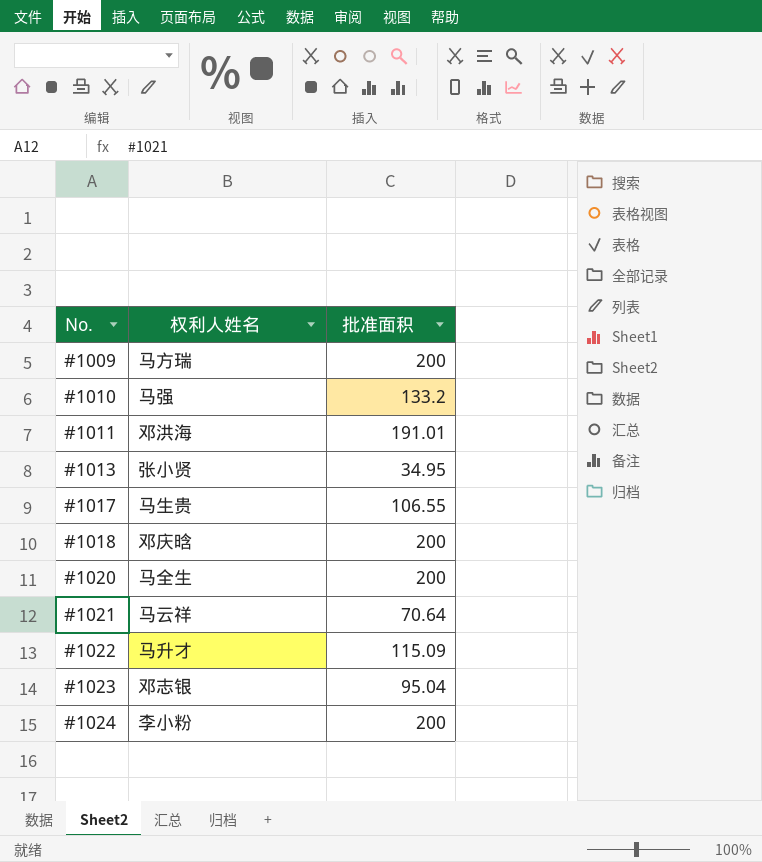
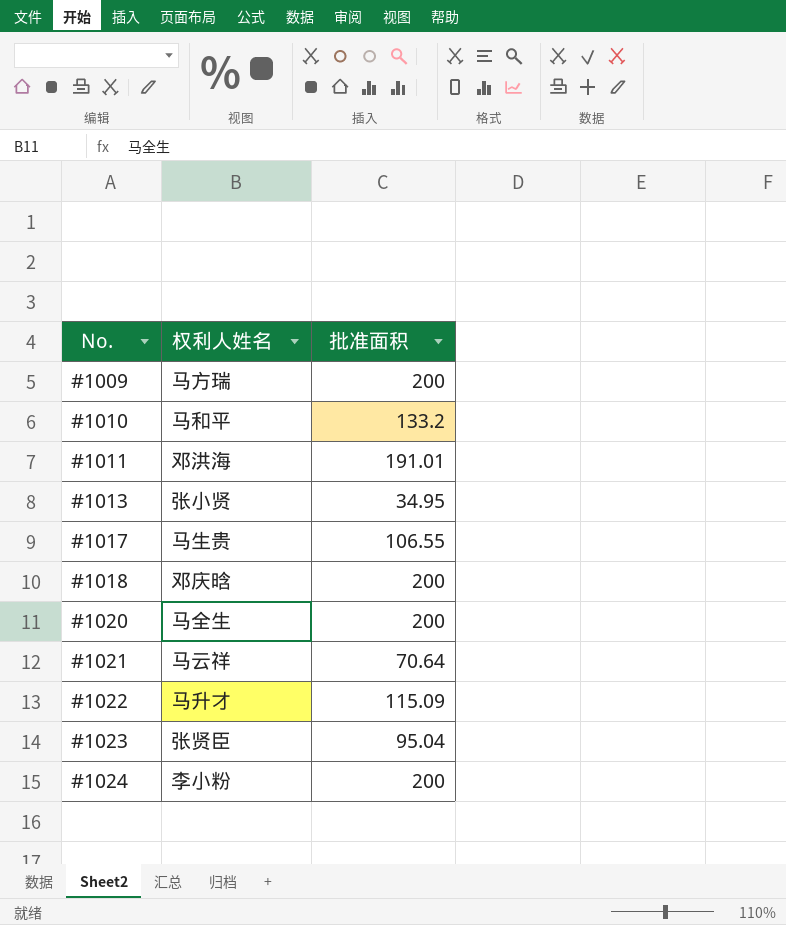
#1010 | 权利人姓名: 马强 -> 马和平
#1023 | 权利人姓名: 邓志银 -> 张贤臣

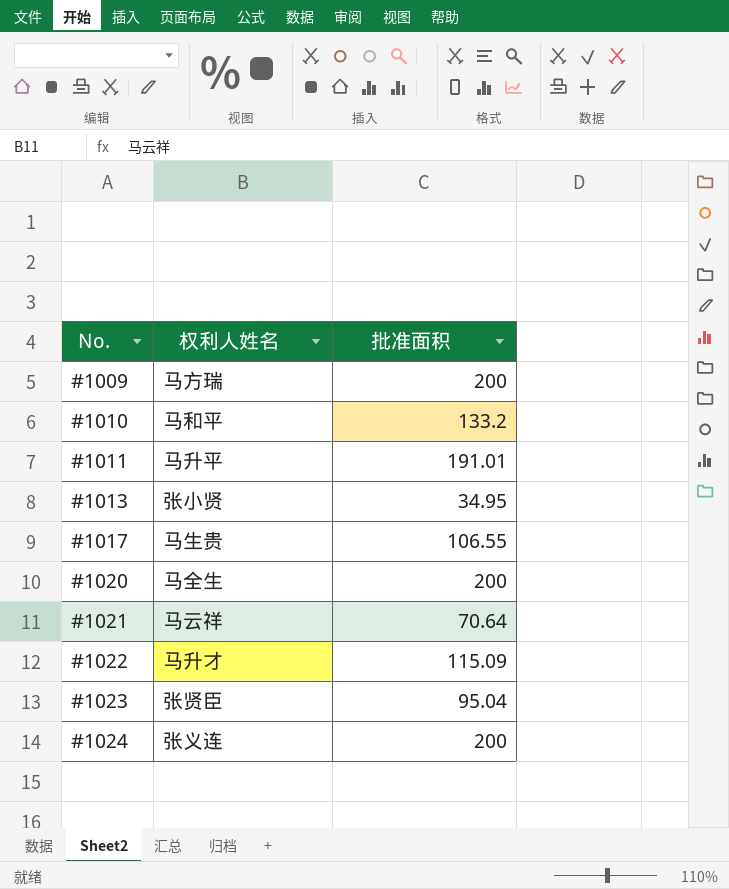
row #1018: 邓庆晗 | 200 -> none
#1011 | 权利人姓名: 邓洪海 -> 马升平
#1024 | 权利人姓名: 李小粉 -> 张义连

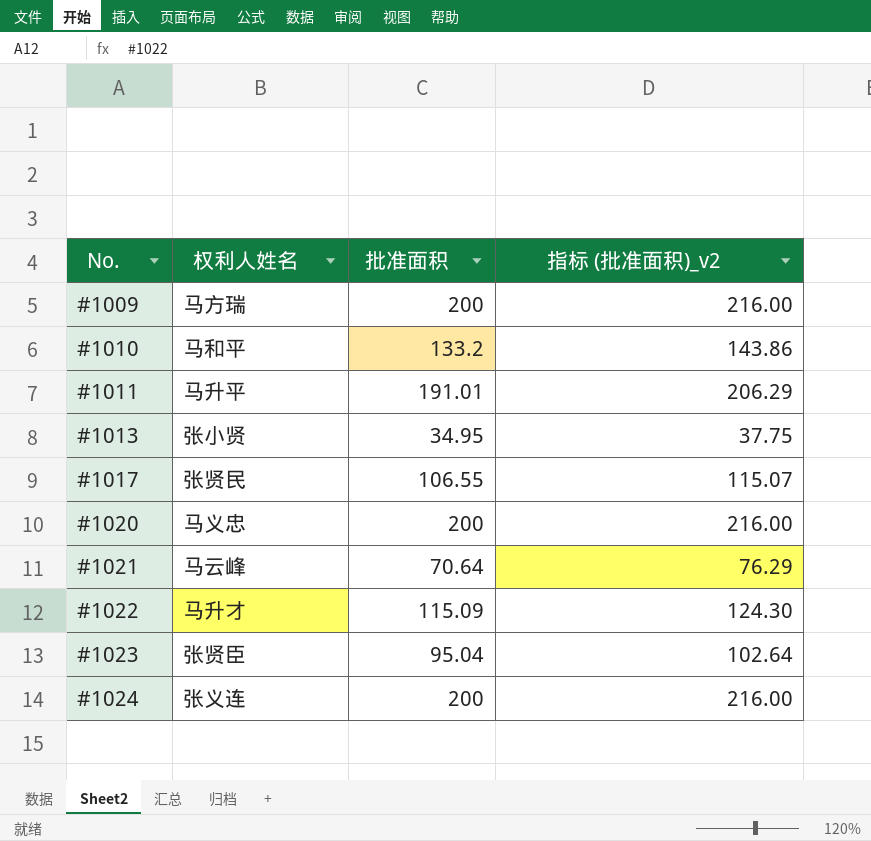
column 指标 (批准面积)_v2 | formula: none -> [批准面积] * 1.08
#1017 | 权利人姓名: 马生贵 -> 张贤民
#1020 | 权利人姓名: 马全生 -> 马义忠
#1021 | 权利人姓名: 马云祥 -> 马云峰

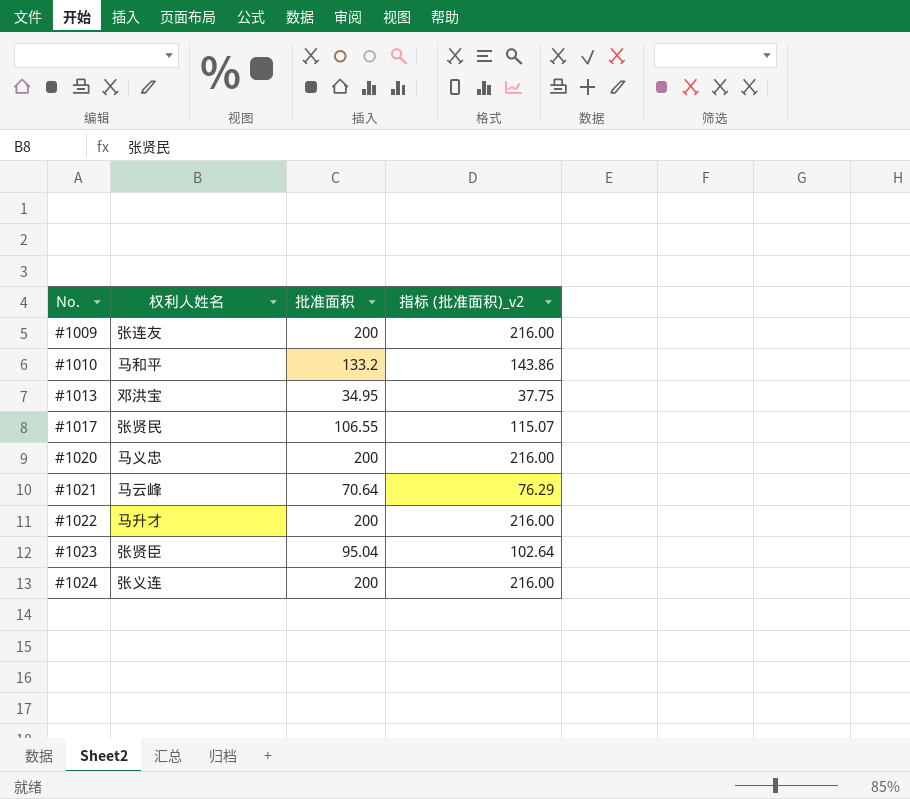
row #1011: 马升平 | 191.01 | 206.29 -> none
#1009 | 权利人姓名: 马方瑞 -> 张连友
#1013 | 权利人姓名: 张小贤 -> 邓洪宝
#1022 | 批准面积: 115.09 -> 200
#1022 | 指标 (批准面积)_v2: 124.30 -> 216.00

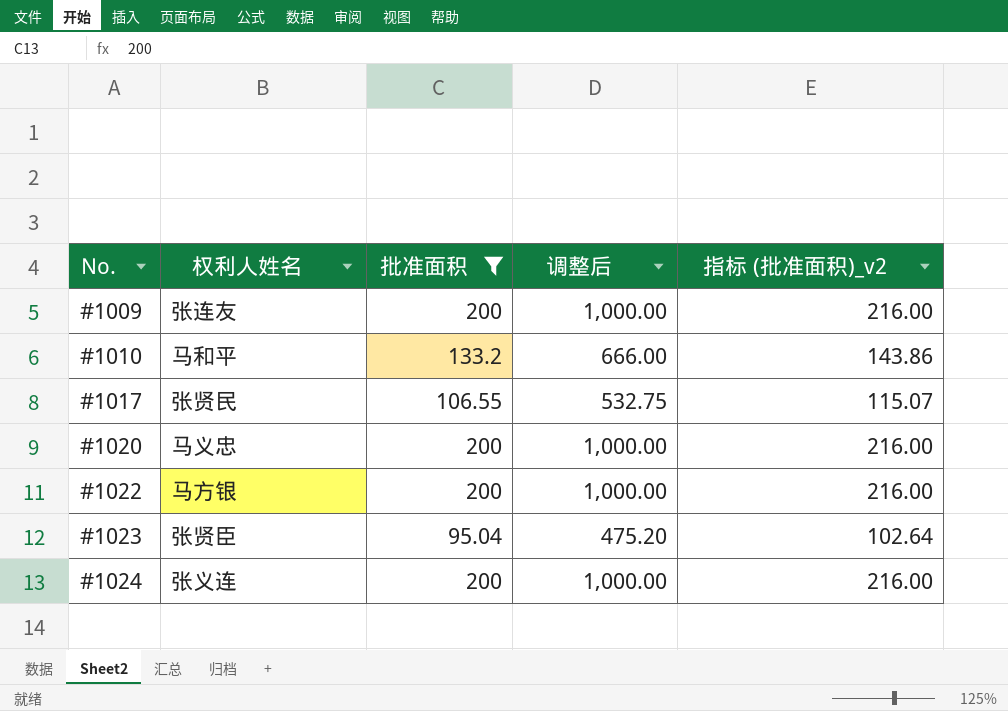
filter: none -> 批准面积 >= 95.04
column 调整后 | formula: none -> [批准面积] * 5
#1022 | 权利人姓名: 马升才 -> 马方银

